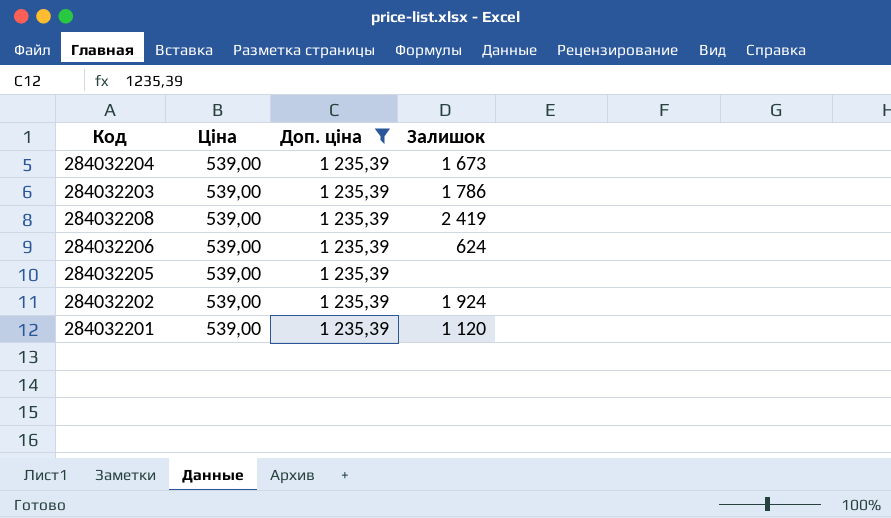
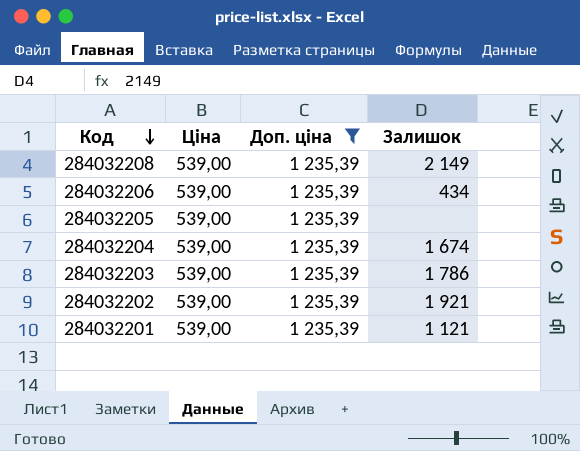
row order: none -> Код descending
284032208 | Залишок: 2 419 -> 2 149
284032206 | Залишок: 624 -> 434
284032204 | Залишок: 1 673 -> 1 674
284032202 | Залишок: 1 924 -> 1 921
284032201 | Залишок: 1 120 -> 1 121

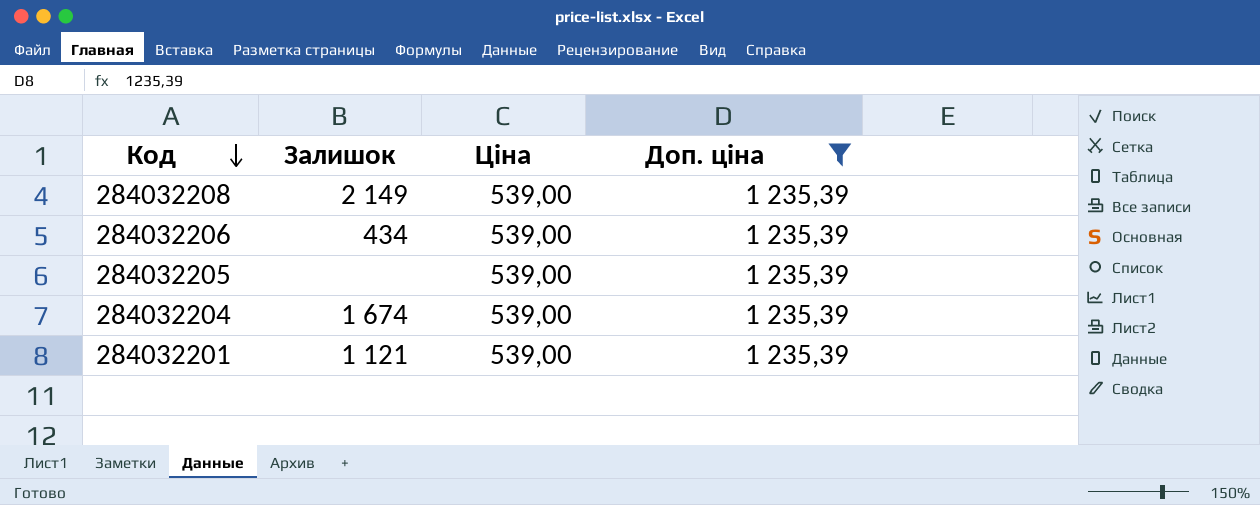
column Залишок | position: 4 -> 2
row 284032203: 539,00 | 1 235,39 | 1 786 -> none
row 284032202: 539,00 | 1 235,39 | 1 921 -> none

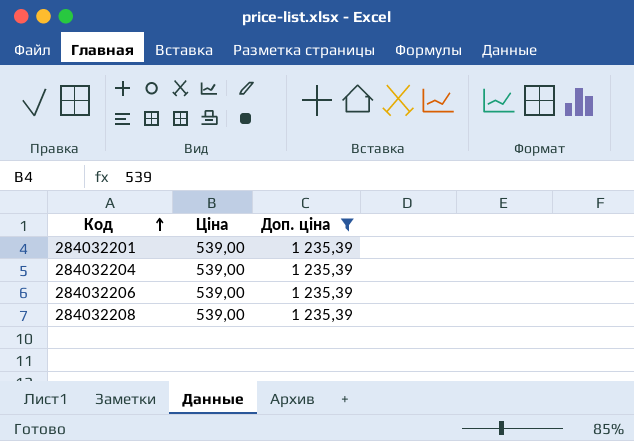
row order: Код descending -> Код ascending
column Залишок | position: 2 -> none
row 284032205: none | 539,00 | 1 235,39 -> none

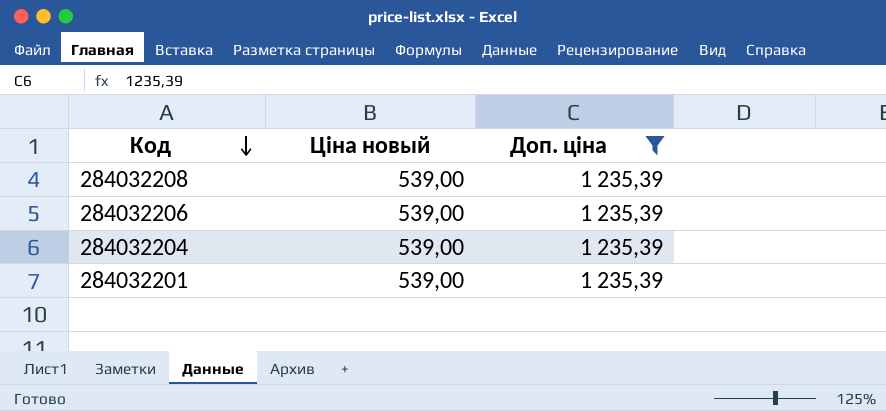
row order: Код ascending -> Код descending
column name: Ціна -> Ціна новый

